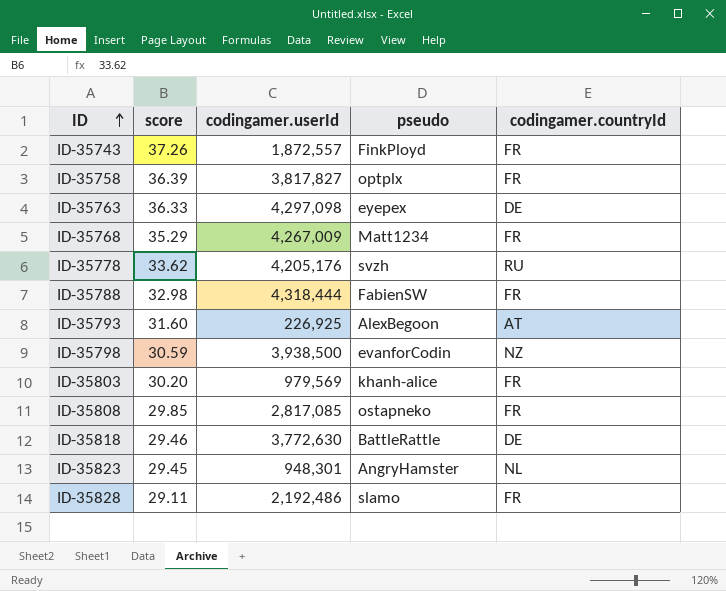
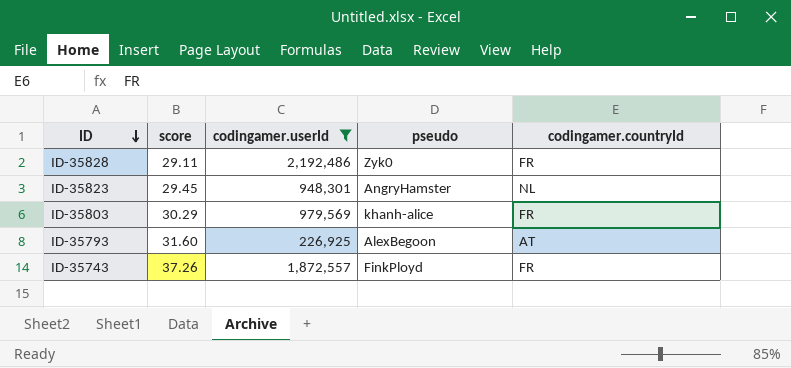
filter: none -> codingamer.userId <= 2,192,486
row order: ID ascending -> ID descending
ID-35828 | pseudo: slamo -> Zyk0
ID-35803 | score: 30.20 -> 30.29

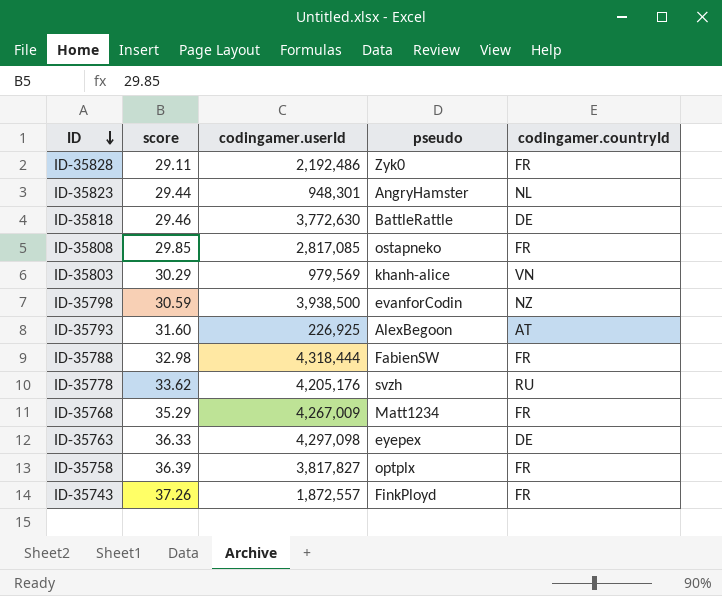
filter: codingamer.userId <= 2,192,486 -> none
ID-35823 | score: 29.45 -> 29.44
ID-35803 | codingamer.countryId: FR -> VN

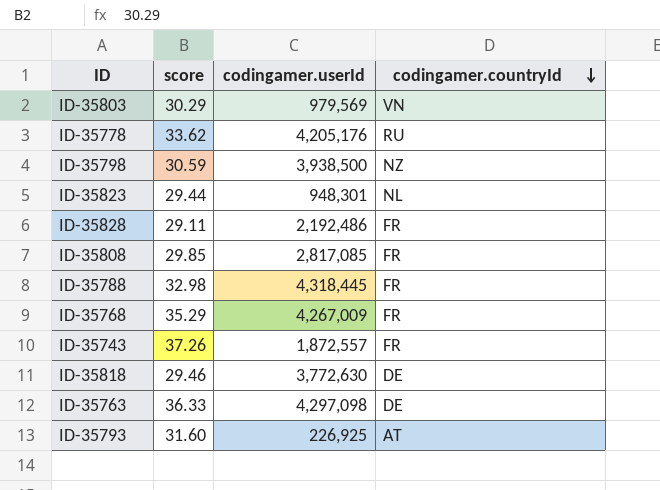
row order: ID descending -> codingamer.countryId descending
column pseudo | position: 4 -> none
row ID-35758: 36.39 | 3,817,827 | optplx | FR -> none
ID-35788 | codingamer.userId: 4,318,444 -> 4,318,445

